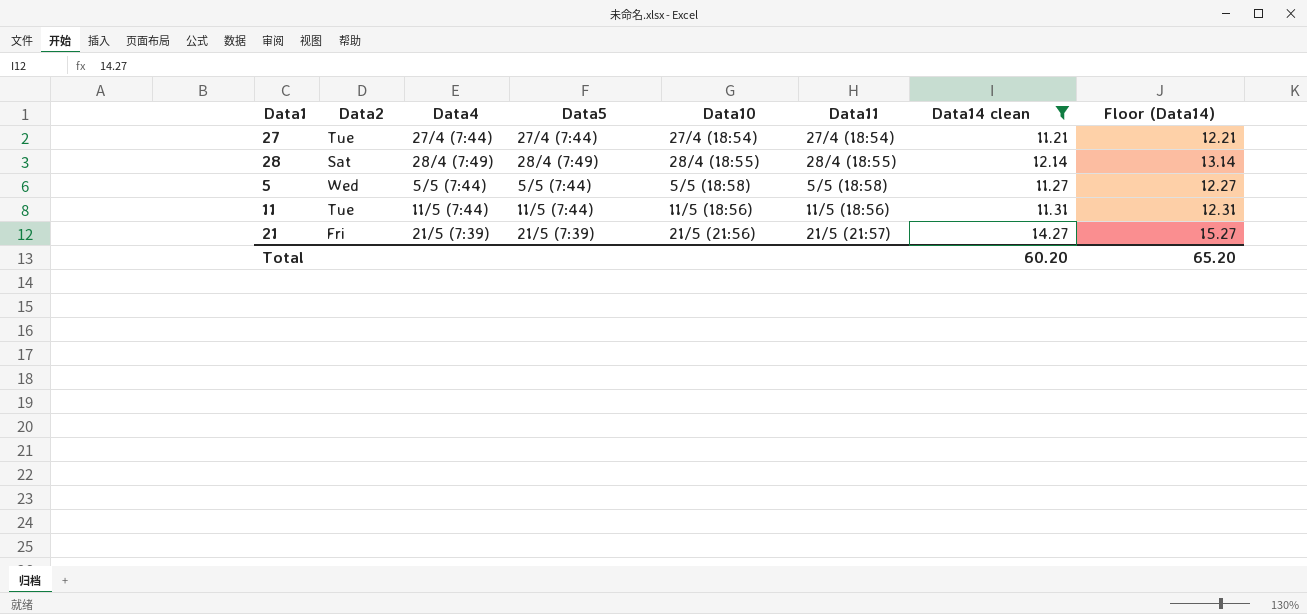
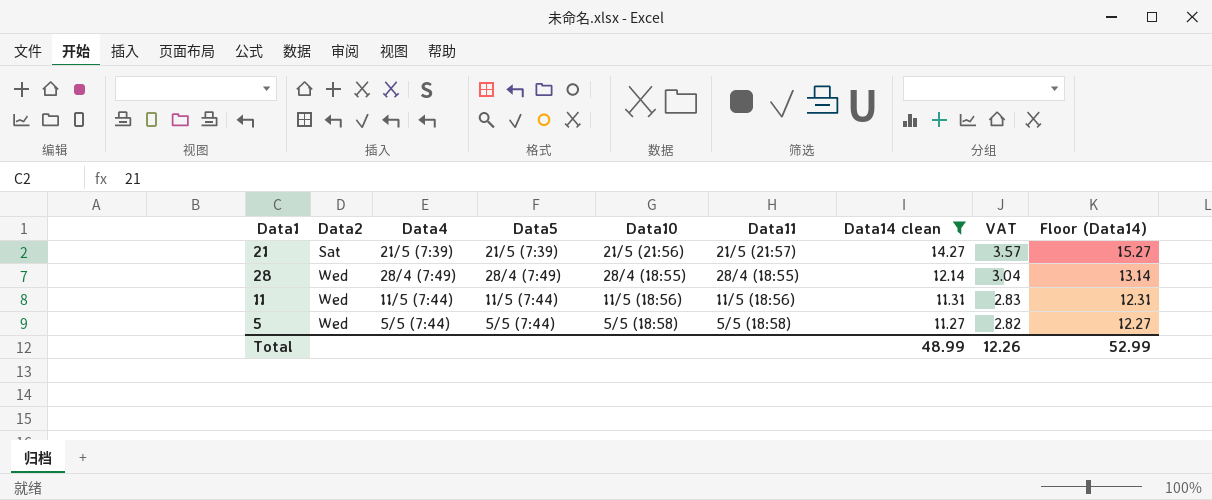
row order: none -> Data2 ascending
column VAT | formula: none -> [Data14 clean] * 0.25
row 27: Tue | 27/4 (7:44) | 27/4 (7:44) | 27/4 (18:54) | 27/4 (18:54) | 11.21 | 12.21 -> none
21 | Data2: Fri -> Sat
28 | Data2: Sat -> Wed
11 | Data2: Tue -> Wed
Total | Data14 clean: 60.20 -> 48.99
Total | Floor (Data14): 65.20 -> 52.99

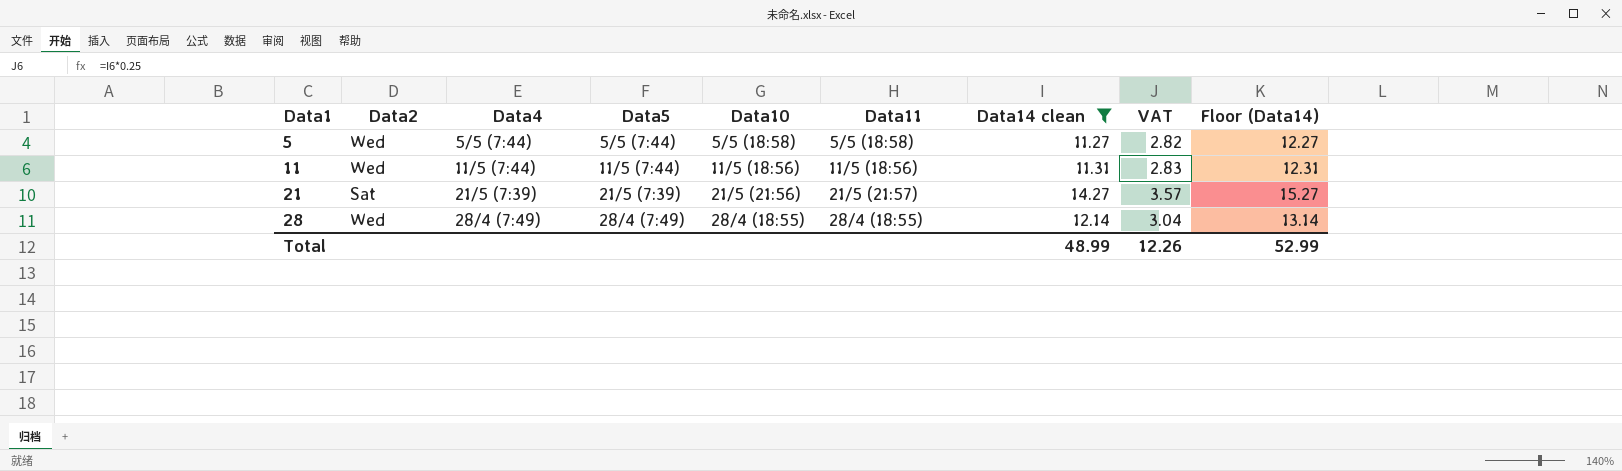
row order: Data2 ascending -> Data1 ascending

